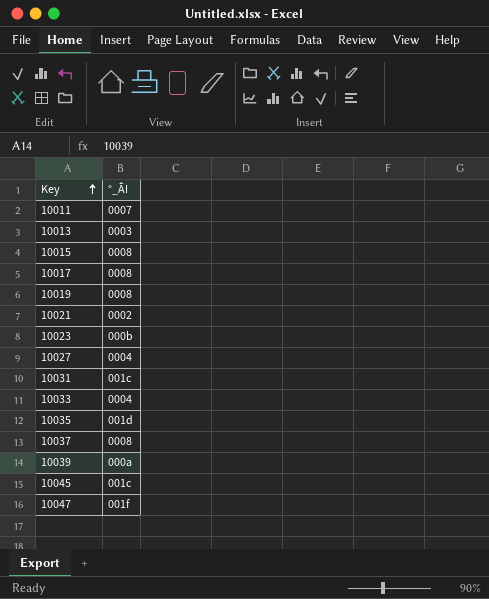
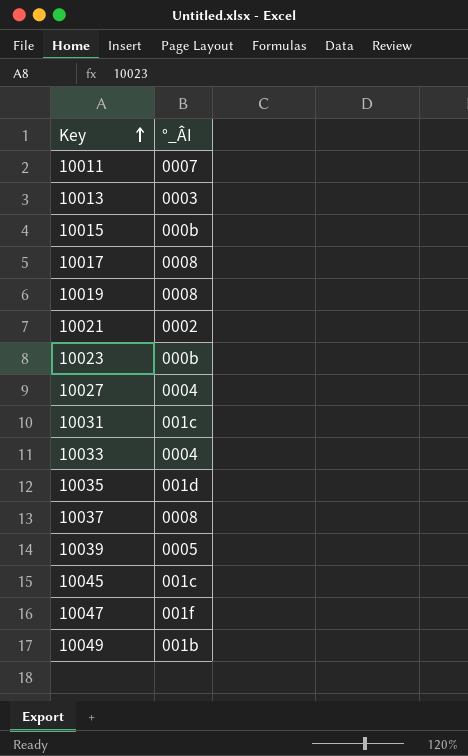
10015 | °_ÂI: 0008 -> 000b
10039 | °_ÂI: 000a -> 0005
row 10049: none -> 001b

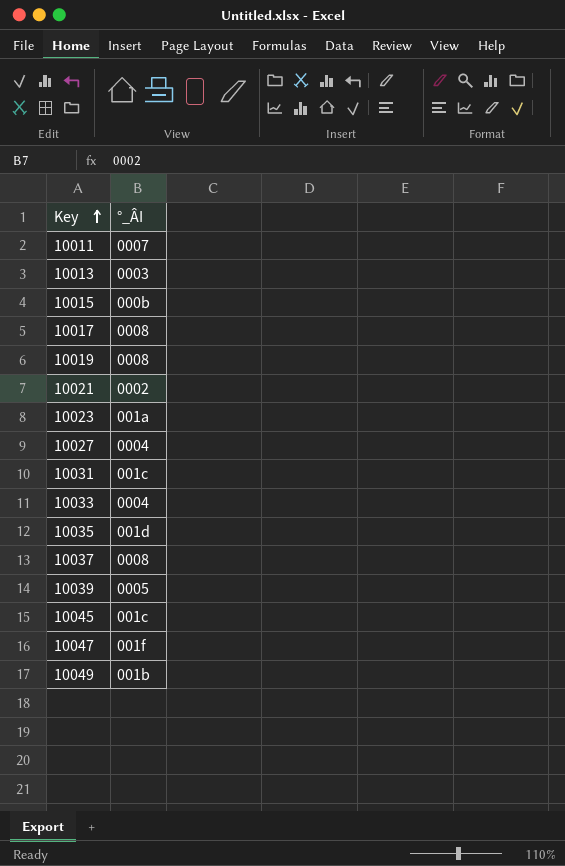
10023 | °_ÂI: 000b -> 001a

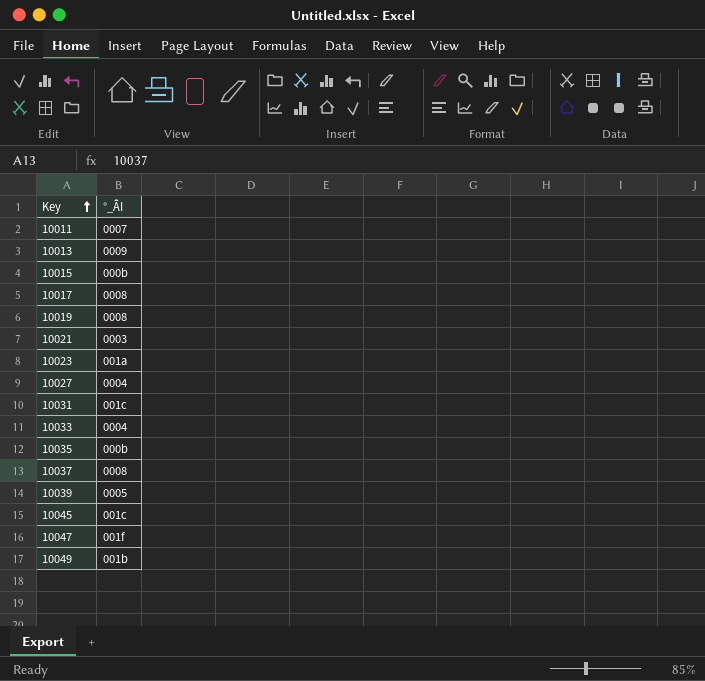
10013 | °_ÂI: 0003 -> 0009
10021 | °_ÂI: 0002 -> 0003
10035 | °_ÂI: 001d -> 000b

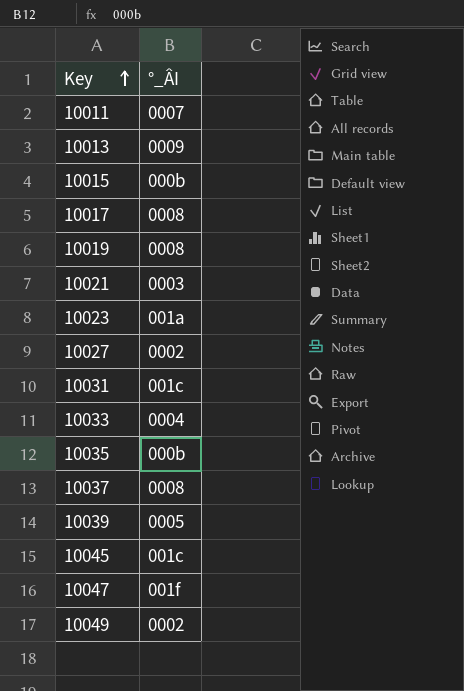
10027 | °_ÂI: 0004 -> 0002
10049 | °_ÂI: 001b -> 0002

